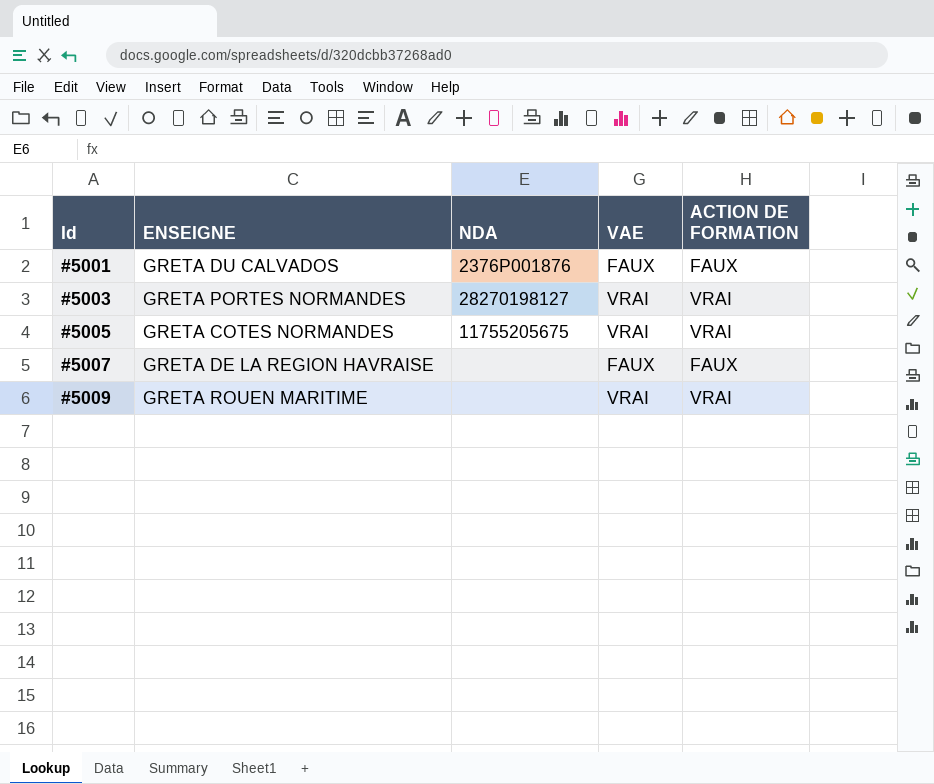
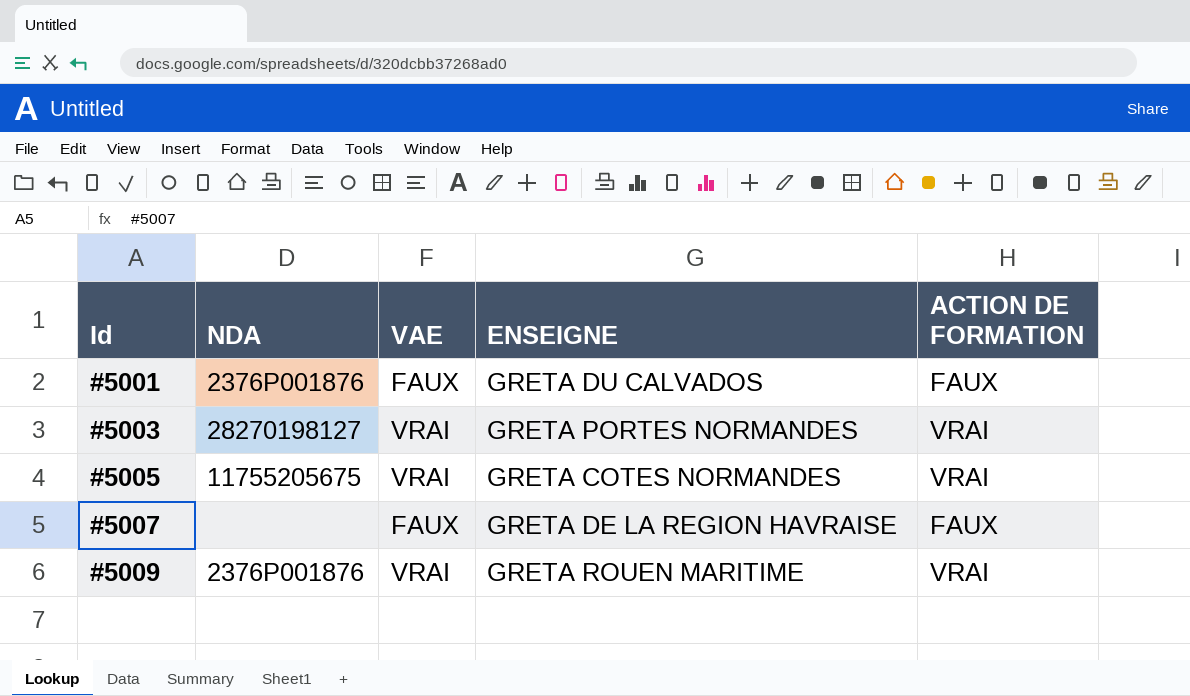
column ENSEIGNE | position: 2 -> 4
#5009 | NDA: none -> 2376P001876

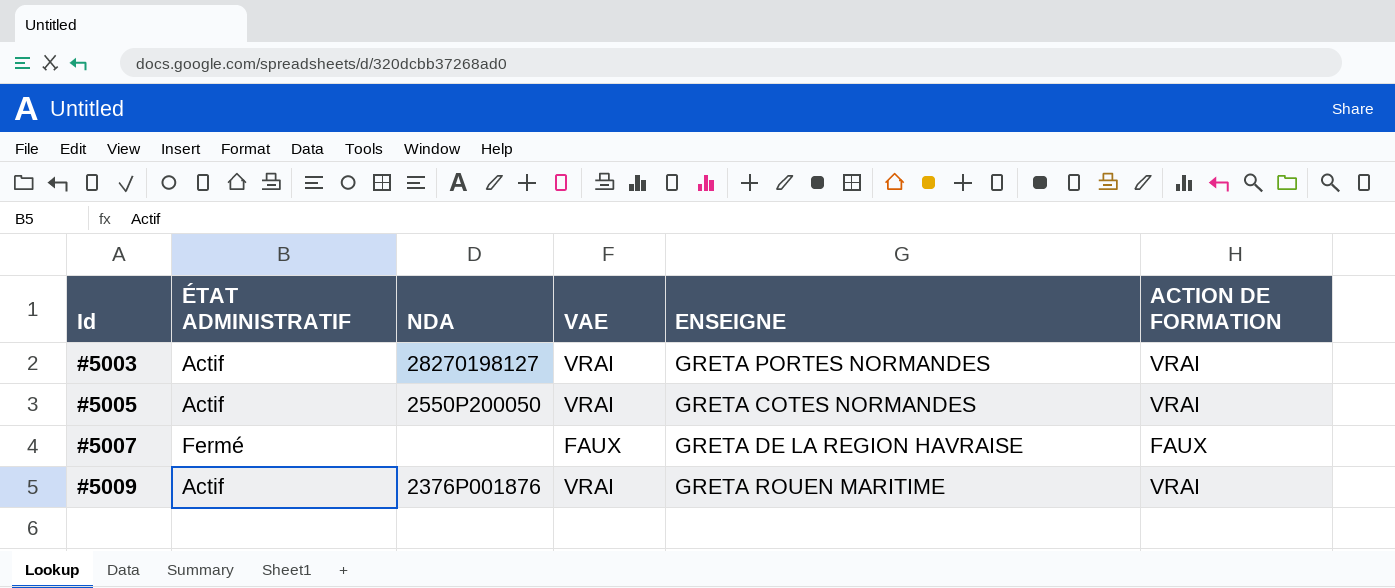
column ÉTAT ADMINISTRATIF | position: none -> 2
row #5001: 2376P001876 | FAUX | GRETA DU CALVADOS | FAUX -> none
#5005 | NDA: 11755205675 -> 2550P200050

